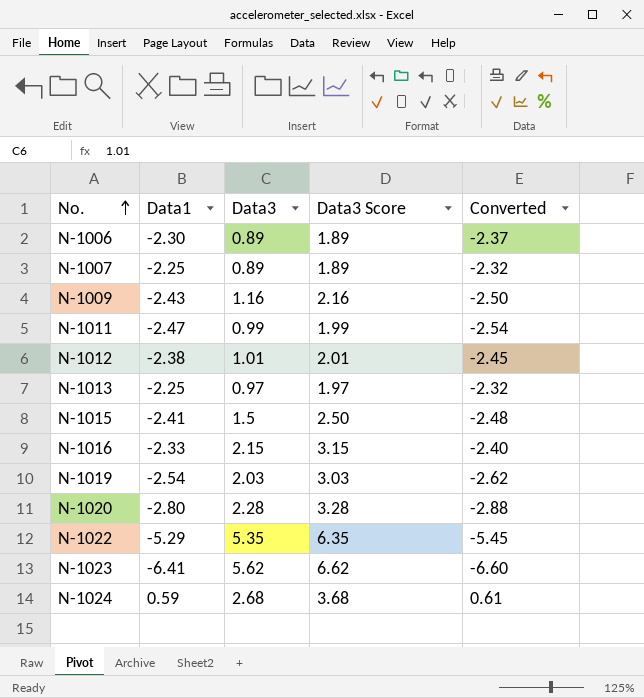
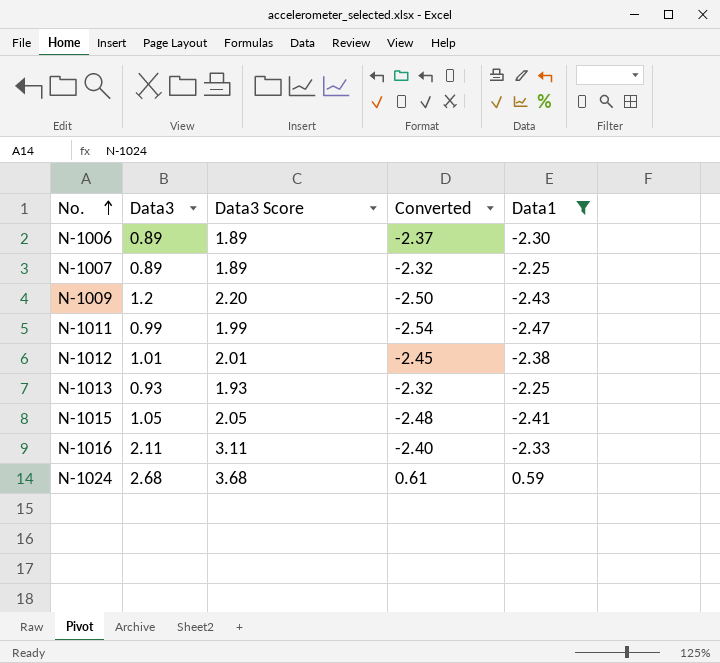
filter: none -> Data1 >= -2.47
column Data1 | position: 2 -> 5
N-1009 | Data3: 1.16 -> 1.2
N-1009 | Data3 Score: 2.16 -> 2.20
N-1013 | Data3: 0.97 -> 0.93
N-1013 | Data3 Score: 1.97 -> 1.93
N-1015 | Data3: 1.5 -> 1.05
N-1015 | Data3 Score: 2.50 -> 2.05
N-1016 | Data3: 2.15 -> 2.11
N-1016 | Data3 Score: 3.15 -> 3.11

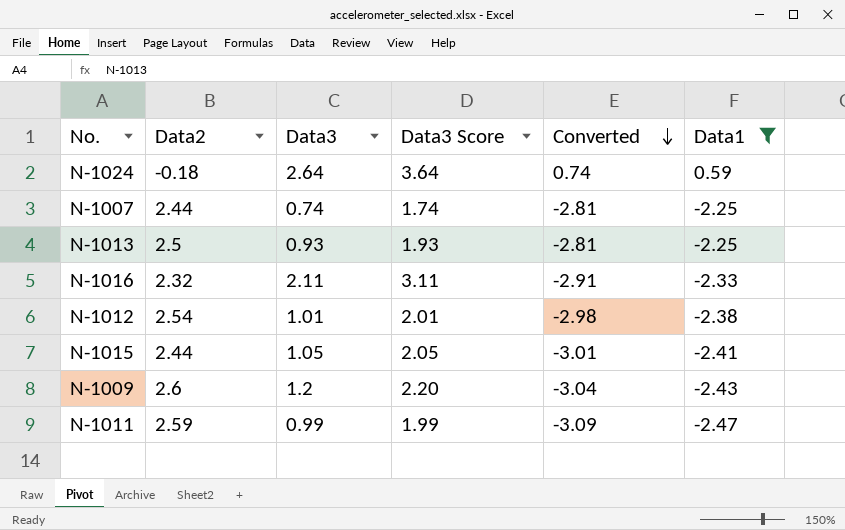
row order: No. ascending -> Converted descending
column Data2 | position: none -> 2
column Converted | formula: [Data1] * 1.03 -> [Data1] * 1.25
row N-1006: 0.89 | 1.89 | -2.37 | -2.30 -> none
N-1024 | Data3: 2.68 -> 2.64
N-1024 | Data3 Score: 3.68 -> 3.64
N-1007 | Data3: 0.89 -> 0.74
N-1007 | Data3 Score: 1.89 -> 1.74

